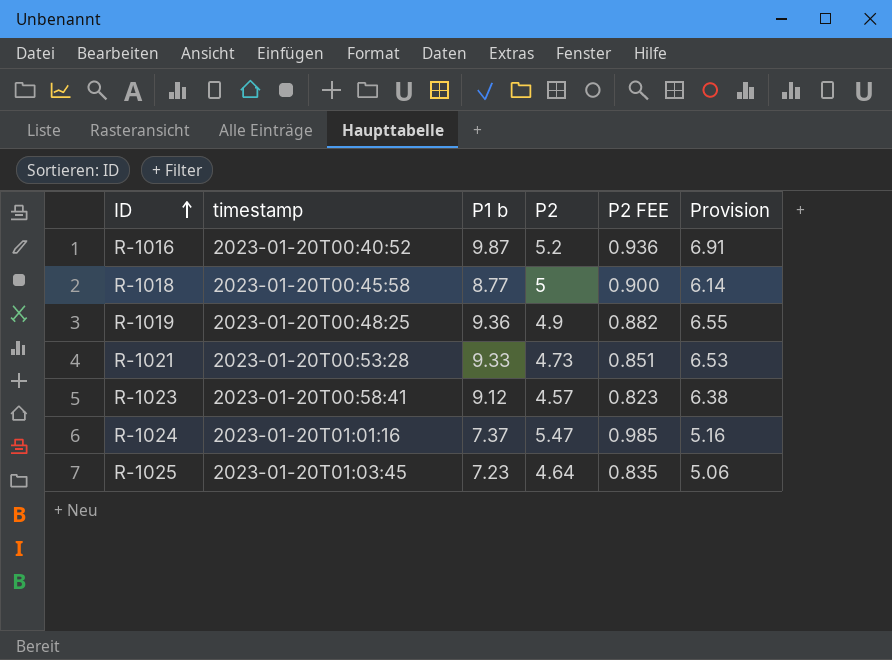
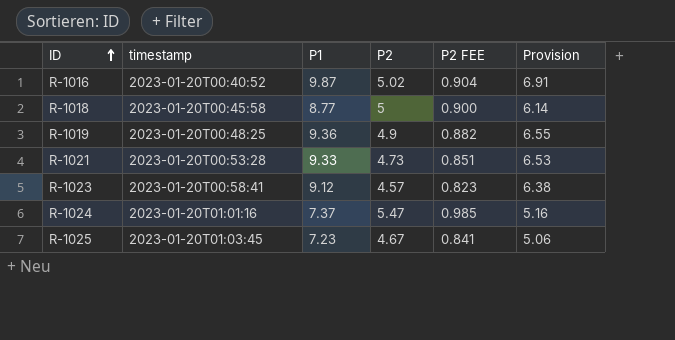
column name: P1 b -> P1
R-1016 | P2: 5.2 -> 5.02
R-1016 | P2 FEE: 0.936 -> 0.904
R-1025 | P2: 4.64 -> 4.67
R-1025 | P2 FEE: 0.835 -> 0.841

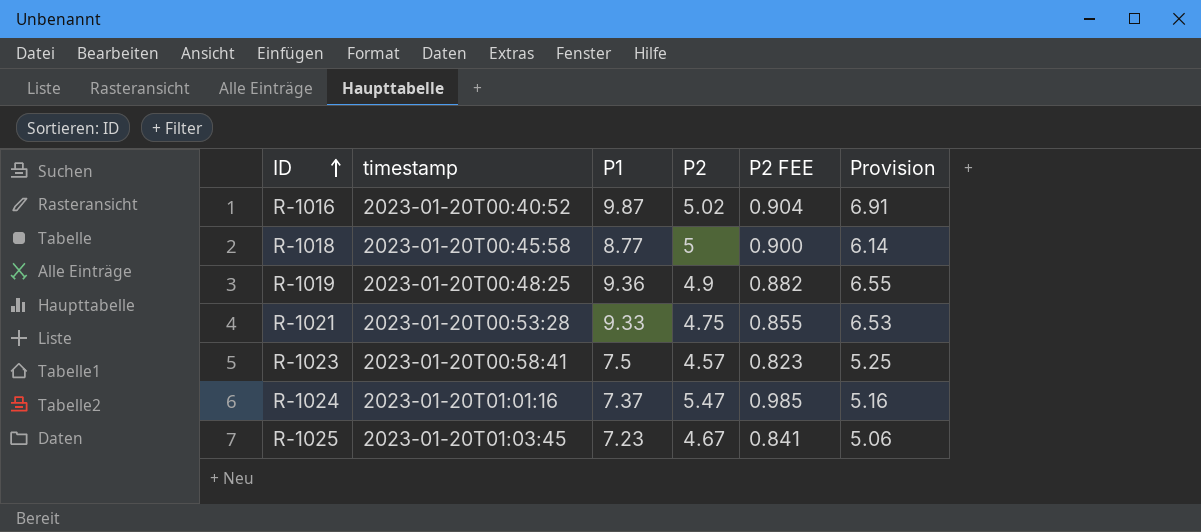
R-1021 | P2: 4.73 -> 4.75
R-1021 | P2 FEE: 0.851 -> 0.855
R-1023 | P1: 9.12 -> 7.5
R-1023 | Provision: 6.38 -> 5.25

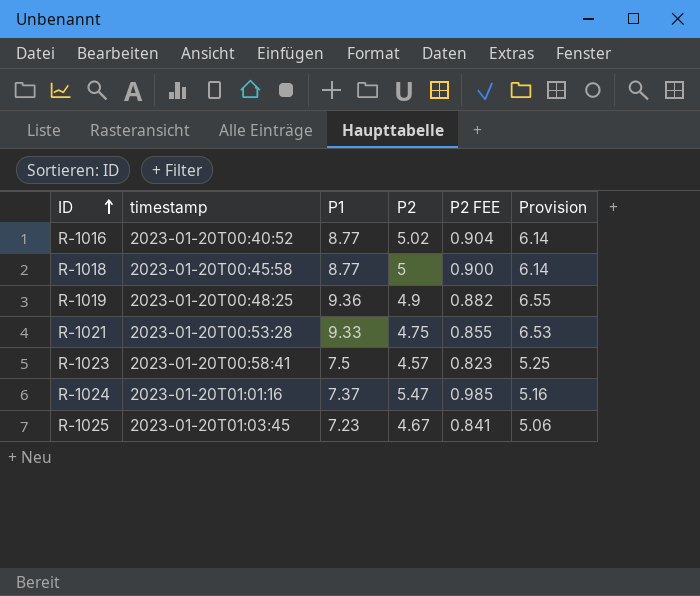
R-1016 | P1: 9.87 -> 8.77
R-1016 | Provision: 6.91 -> 6.14

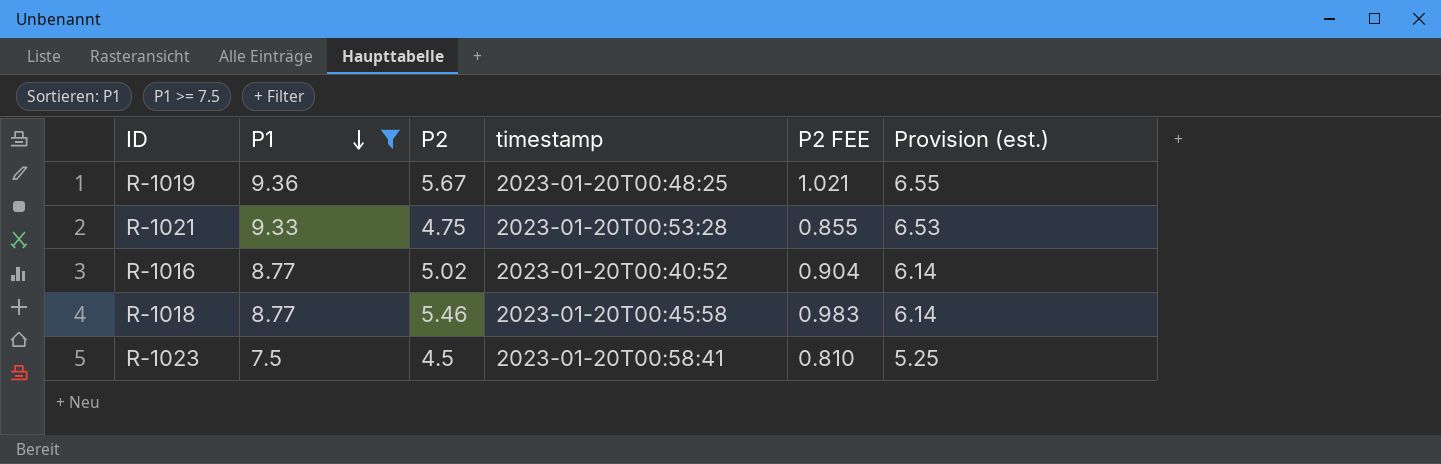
filter: none -> P1 >= 7.5
row order: ID ascending -> P1 descending
column timestamp | position: 2 -> 4
column name: Provision -> Provision (est.)
R-1019 | P2: 4.9 -> 5.67
R-1019 | P2 FEE: 0.882 -> 1.021
R-1018 | P2: 5 -> 5.46
R-1018 | P2 FEE: 0.900 -> 0.983
R-1023 | P2: 4.57 -> 4.5
R-1023 | P2 FEE: 0.823 -> 0.810

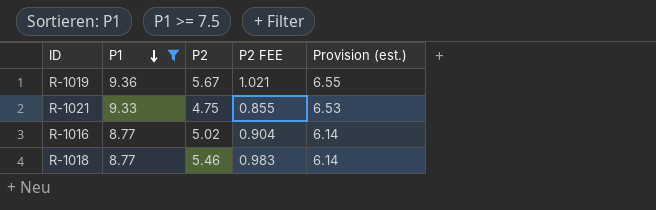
column timestamp | position: 4 -> none
row R-1023: 7.5 | 4.5 | 2023-01-20T00:58:41 | 0.810 | 5.25 -> none

